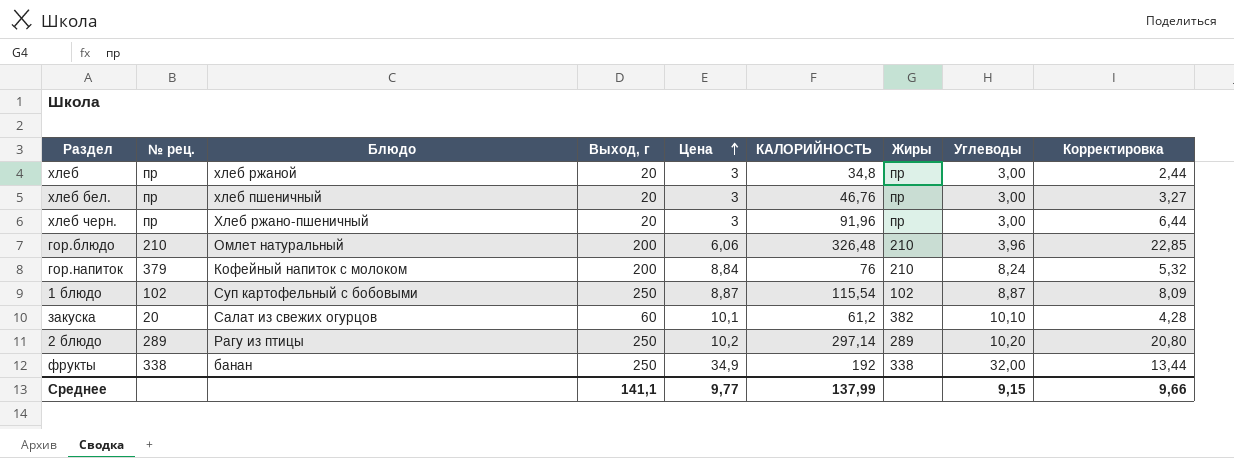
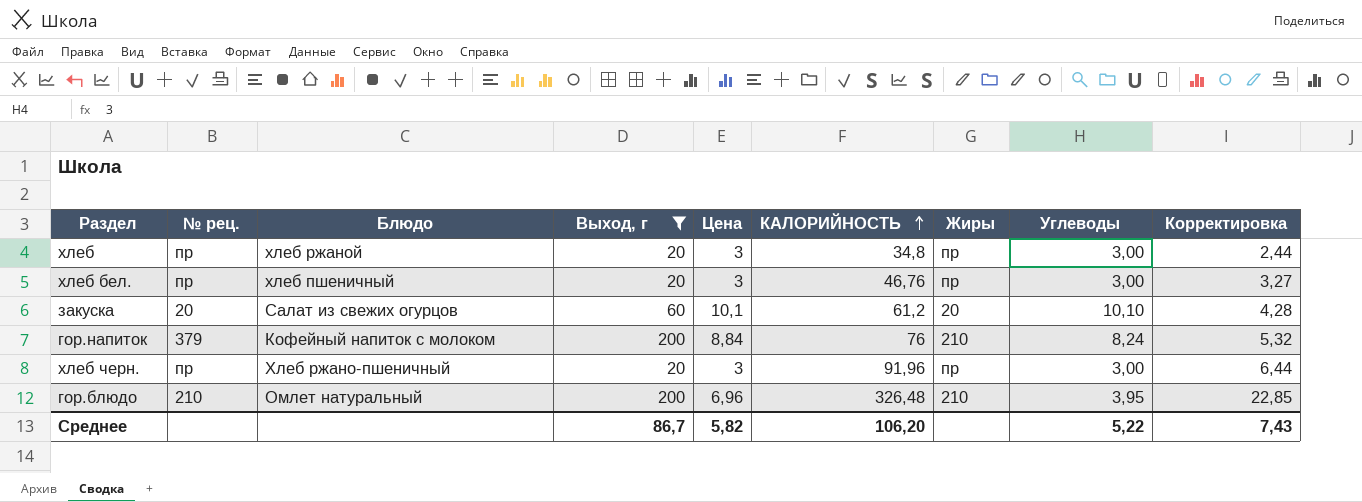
filter: none -> Выход, г != 250
row order: Цена ascending -> КАЛОРИЙНОСТЬ ascending
закуска | Жиры: 382 -> 20
гор.блюдо | Цена: 6,06 -> 6,96
гор.блюдо | Углеводы: 3,96 -> 3,95
Среднее | Выход, г: 141,1 -> 86,7
Среднее | Цена: 9,77 -> 5,82
Среднее | КАЛОРИЙНОСТЬ: 137,99 -> 106,20
Среднее | Углеводы: 9,15 -> 5,22
Среднее | Корректировка: 9,66 -> 7,43

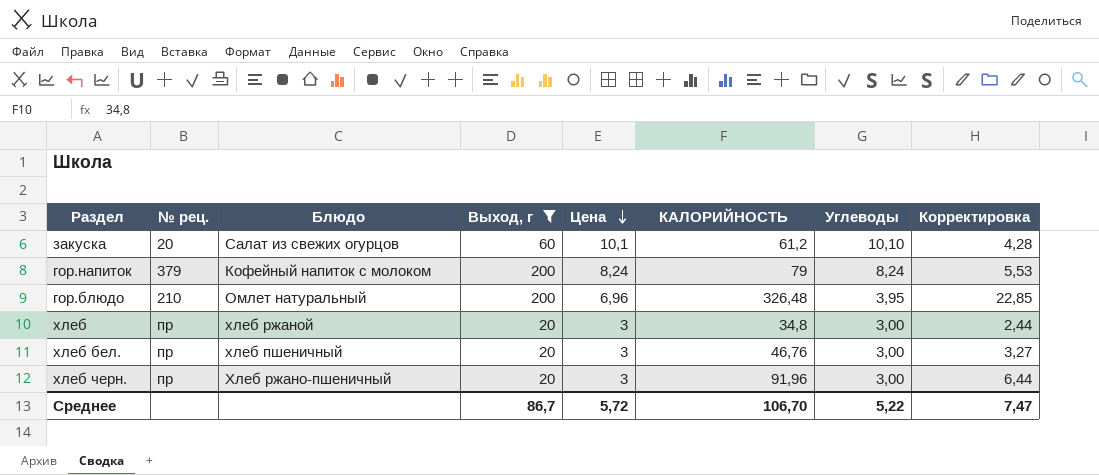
row order: КАЛОРИЙНОСТЬ ascending -> Цена descending
column Жиры | position: 7 -> none
гор.напиток | Цена: 8,84 -> 8,24
гор.напиток | КАЛОРИЙНОСТЬ: 76 -> 79
гор.напиток | Корректировка: 5,32 -> 5,53
Среднее | Цена: 5,82 -> 5,72
Среднее | КАЛОРИЙНОСТЬ: 106,20 -> 106,70
Среднее | Корректировка: 7,43 -> 7,47

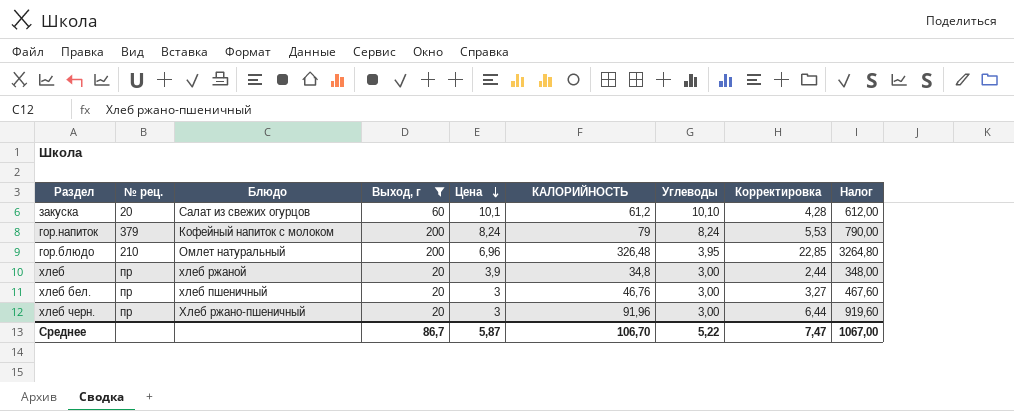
column Налог | formula: none -> [КАЛОРИЙНОСТЬ] * 10
хлеб | Цена: 3 -> 3,9
Среднее | Цена: 5,72 -> 5,87

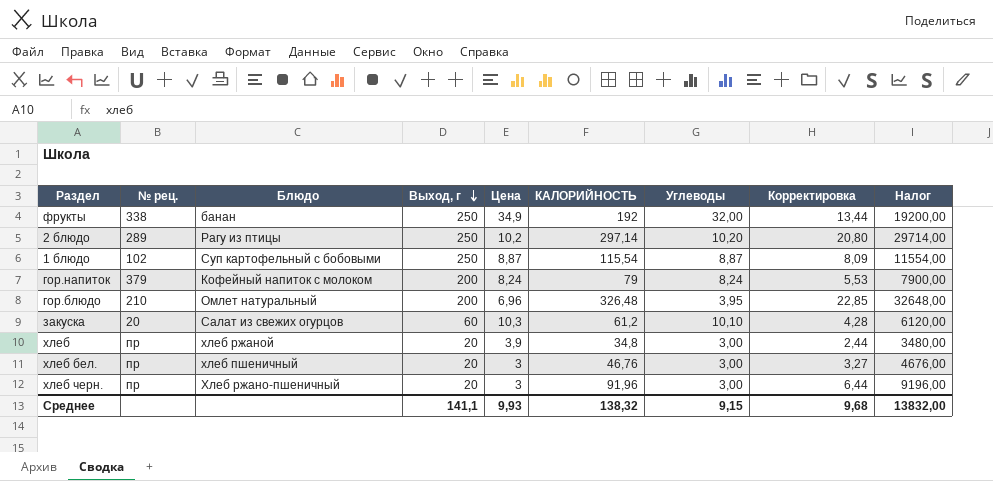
filter: Выход, г != 250 -> none
row order: Цена descending -> Выход, г descending
column Налог | formula: [КАЛОРИЙНОСТЬ] * 10 -> [КАЛОРИЙНОСТЬ] * 100
закуска | Цена: 10,1 -> 10,3
Среднее | Выход, г: 86,7 -> 141,1
Среднее | Цена: 5,87 -> 9,93
Среднее | КАЛОРИЙНОСТЬ: 106,70 -> 138,32
Среднее | Углеводы: 5,22 -> 9,15
Среднее | Корректировка: 7,47 -> 9,68
Среднее | Налог: 1067,00 -> 13832,00

